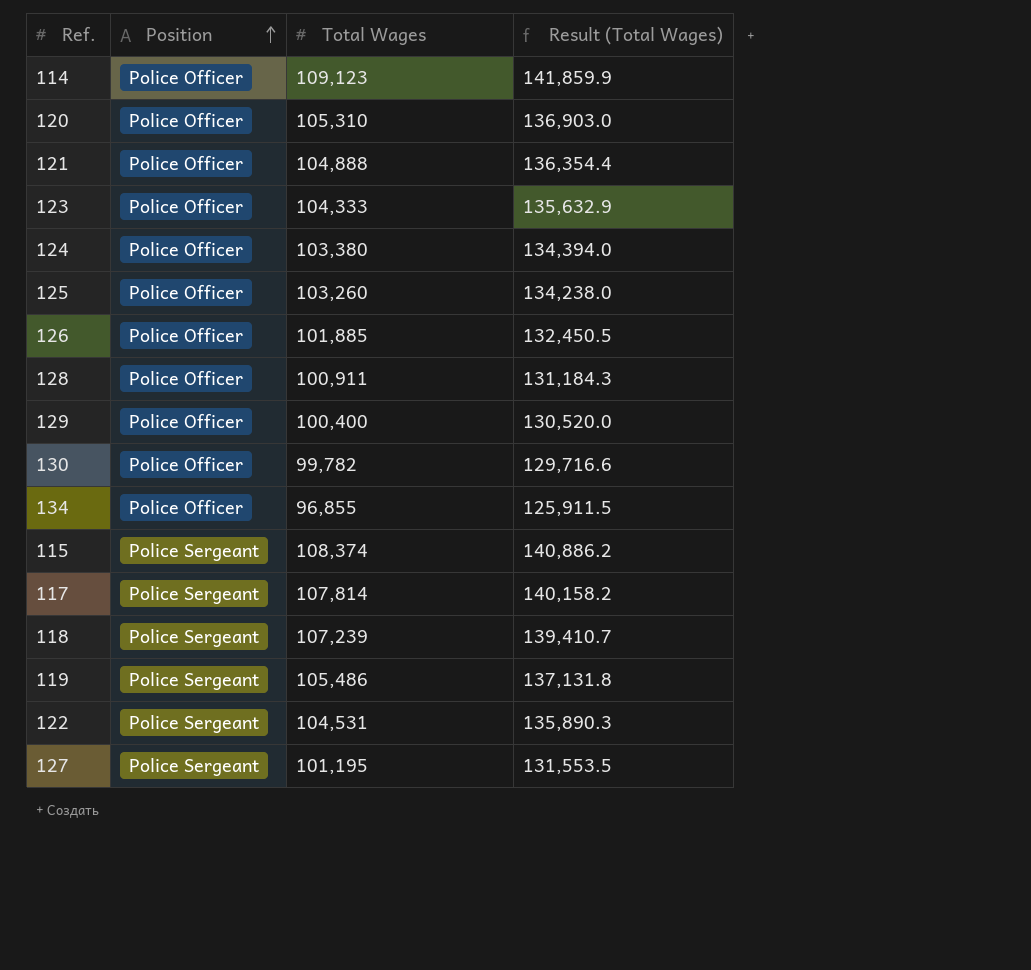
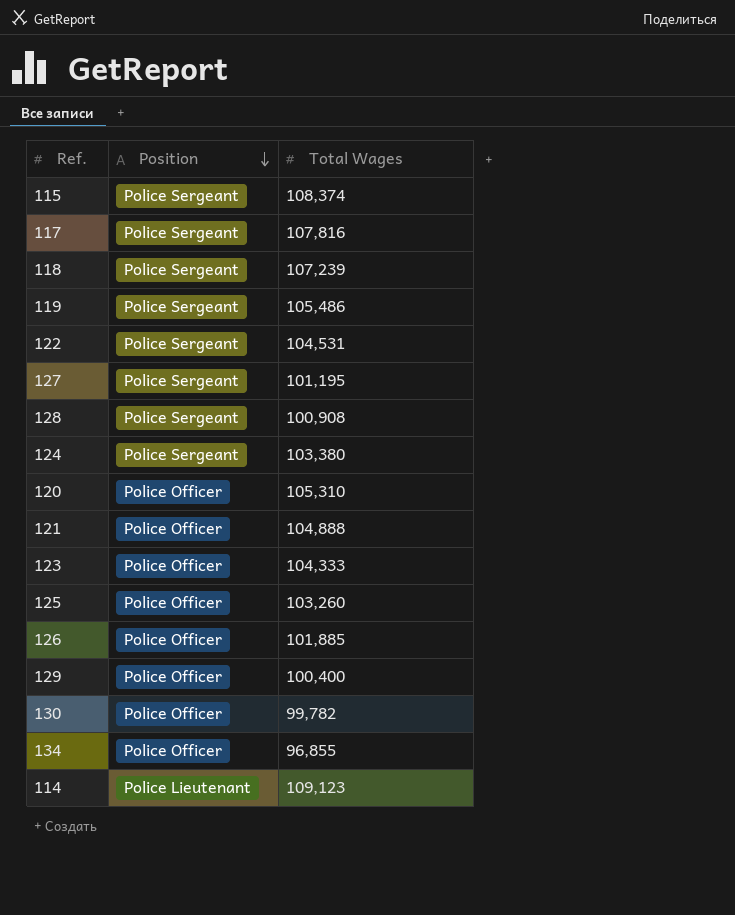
row order: Position ascending -> Position descending
column Result (Total Wages) | formula: [Total Wages] * 1.3 -> none
117 | Total Wages: 107,814 -> 107,816
128 | Position: Police Officer -> Police Sergeant
128 | Total Wages: 100,911 -> 100,908
124 | Position: Police Officer -> Police Sergeant
114 | Position: Police Officer -> Police Lieutenant

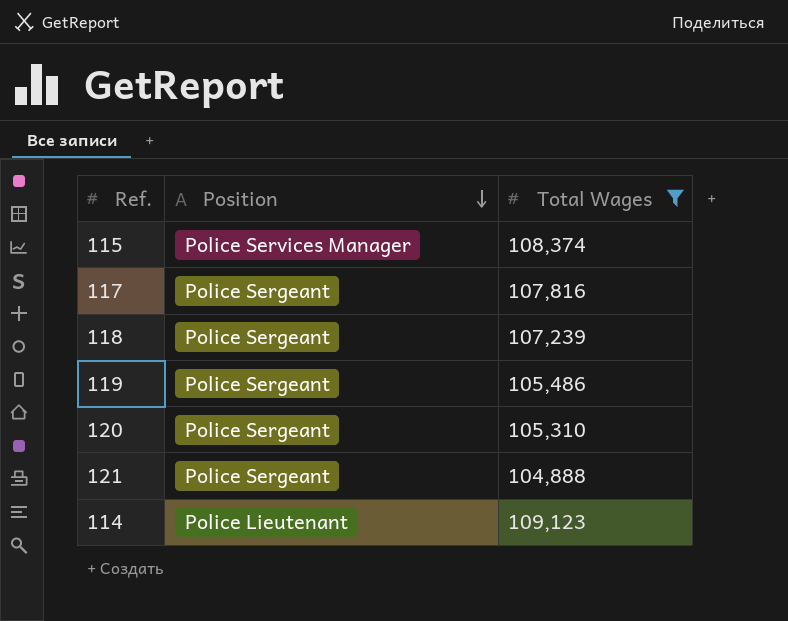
filter: none -> Total Wages >= 104,888
115 | Position: Police Sergeant -> Police Services Manager
120 | Position: Police Officer -> Police Sergeant
121 | Position: Police Officer -> Police Sergeant

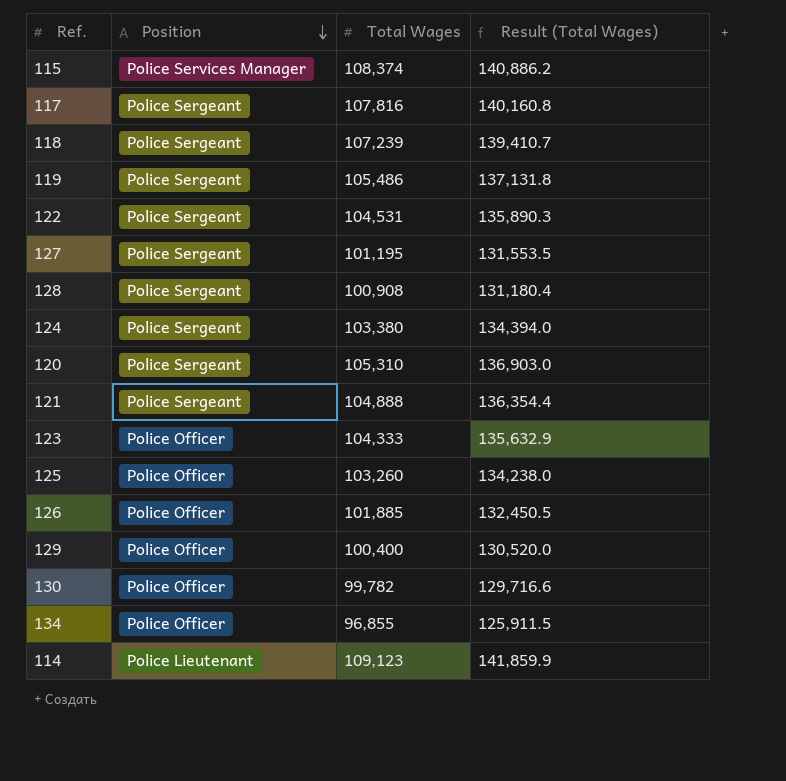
filter: Total Wages >= 104,888 -> none
column Result (Total Wages) | formula: none -> [Total Wages] * 1.3

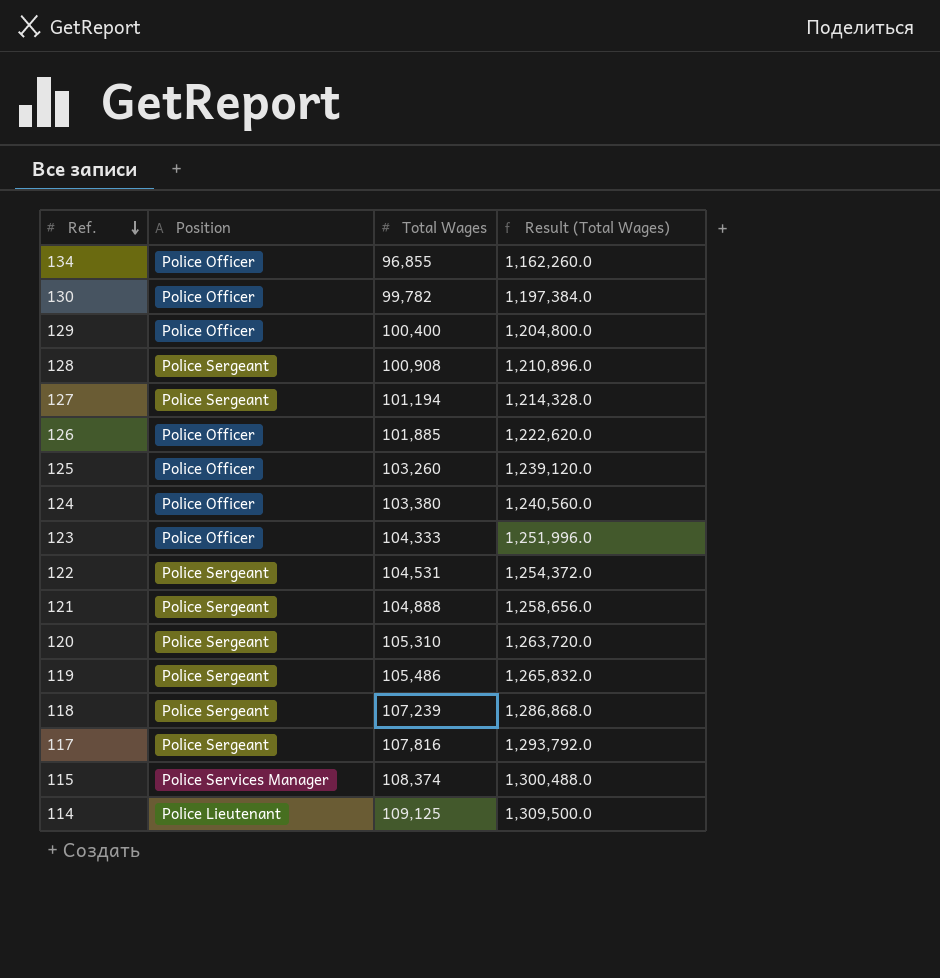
row order: Position descending -> Ref. descending
column Result (Total Wages) | formula: [Total Wages] * 1.3 -> [Total Wages] * 12
127 | Total Wages: 101,195 -> 101,194
124 | Position: Police Sergeant -> Police Officer
114 | Total Wages: 109,123 -> 109,125

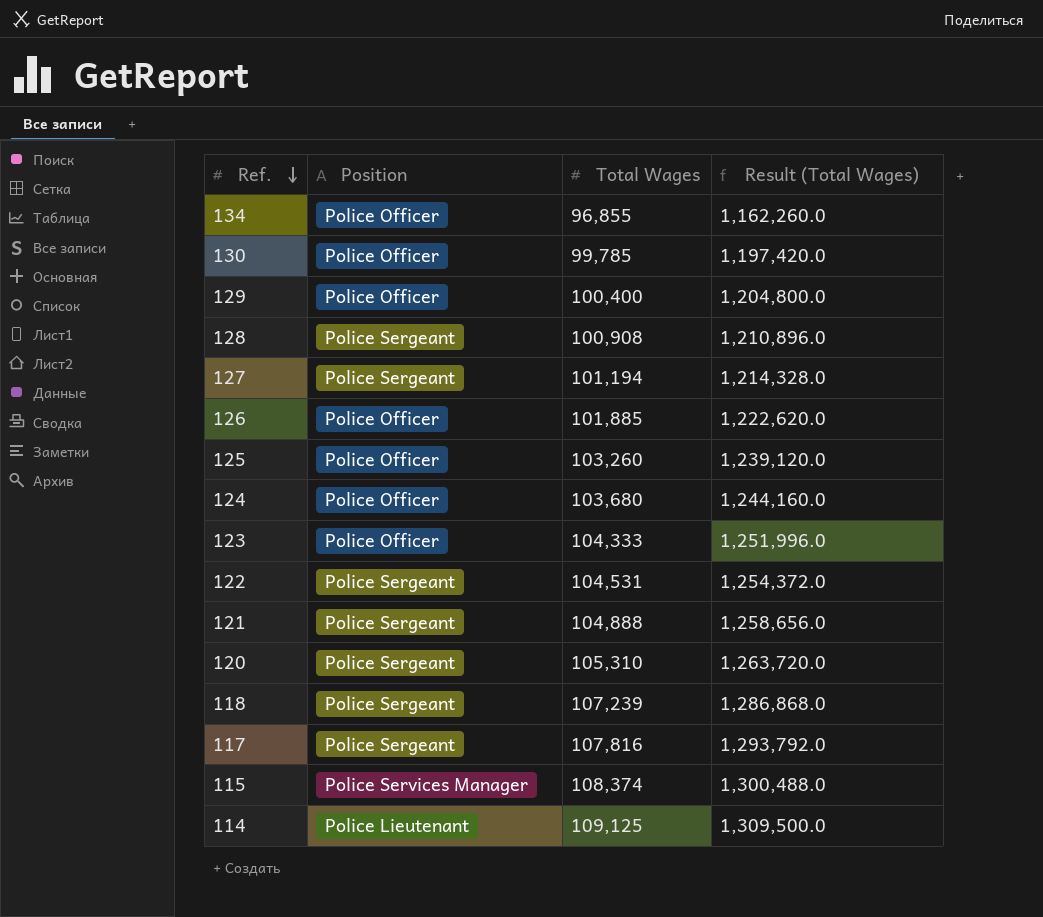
row 119: Police Sergeant | 105,486 | 1,265,832.0 -> none
130 | Total Wages: 99,782 -> 99,785
130 | Result (Total Wages): 1,197,384.0 -> 1,197,420.0
124 | Total Wages: 103,380 -> 103,680
124 | Result (Total Wages): 1,240,560.0 -> 1,244,160.0

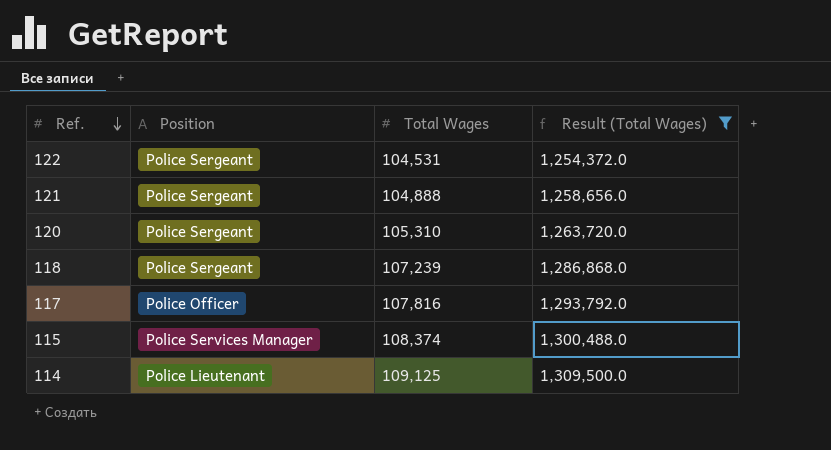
filter: none -> Result (Total Wages) >= 1,254,372.0
117 | Position: Police Sergeant -> Police Officer

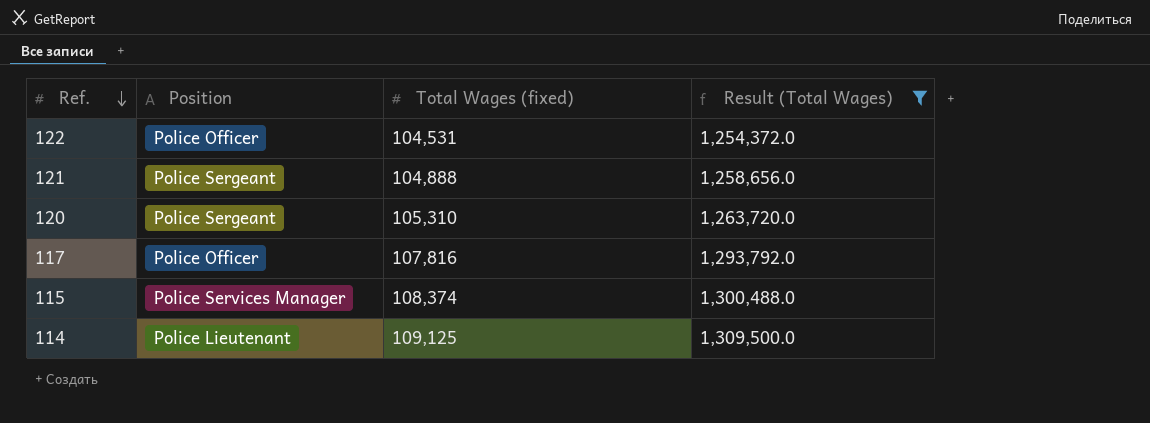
column name: Total Wages -> Total Wages (fixed)
row 118: Police Sergeant | 107,239 | 1,286,868.0 -> none
122 | Position: Police Sergeant -> Police Officer

